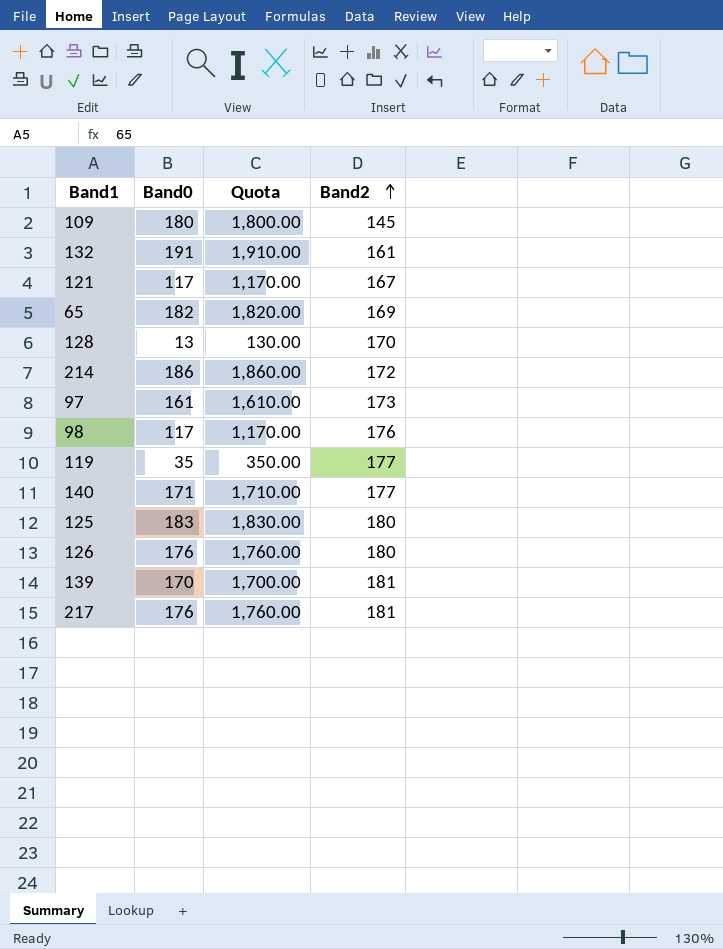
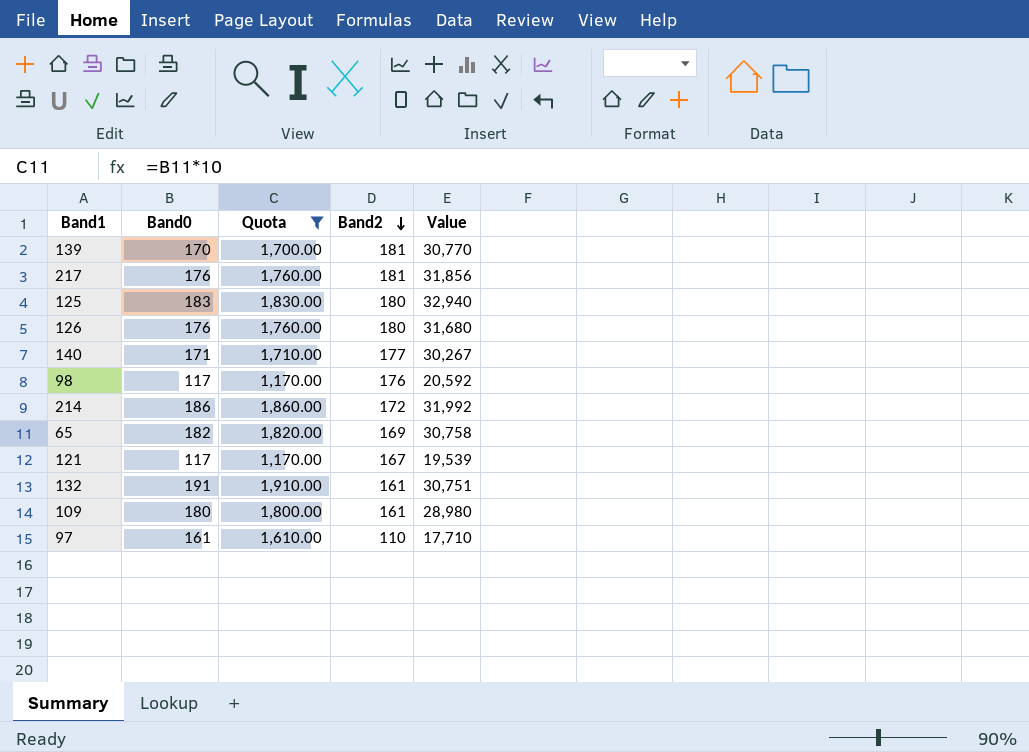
filter: none -> Quota >= 1,170.00
row order: Band2 ascending -> Band2 descending
column Value | formula: none -> [Band0] * [Band2]
109 | Band2: 145 -> 161
97 | Band2: 173 -> 110

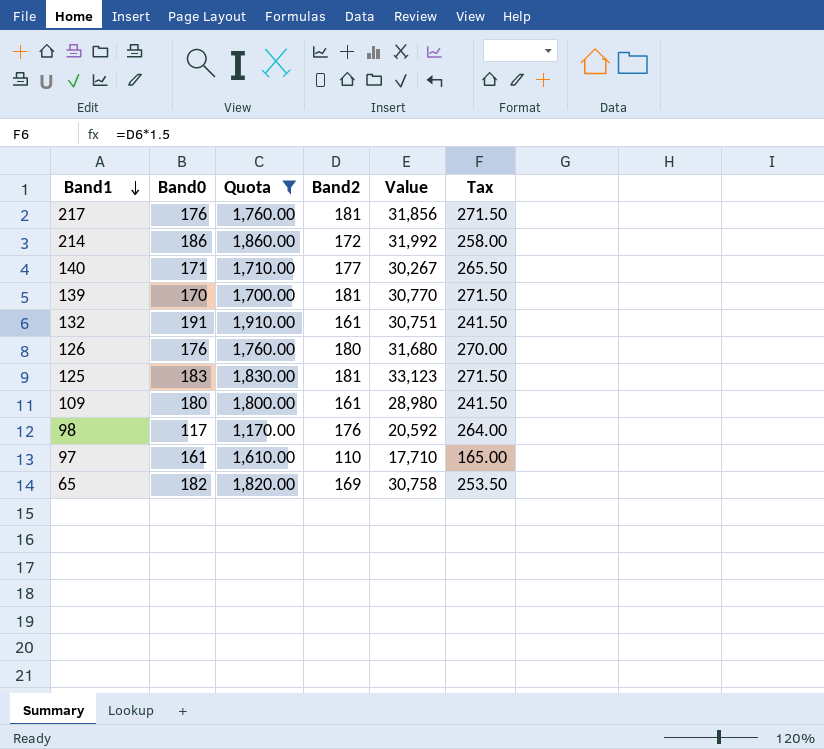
row order: Band2 descending -> Band1 descending
column Tax | formula: none -> [Band2] * 1.5
row 121: 117 | 1,170.00 | 167 | 19,539 -> none
125 | Band2: 180 -> 181
125 | Value: 32,940 -> 33,123

